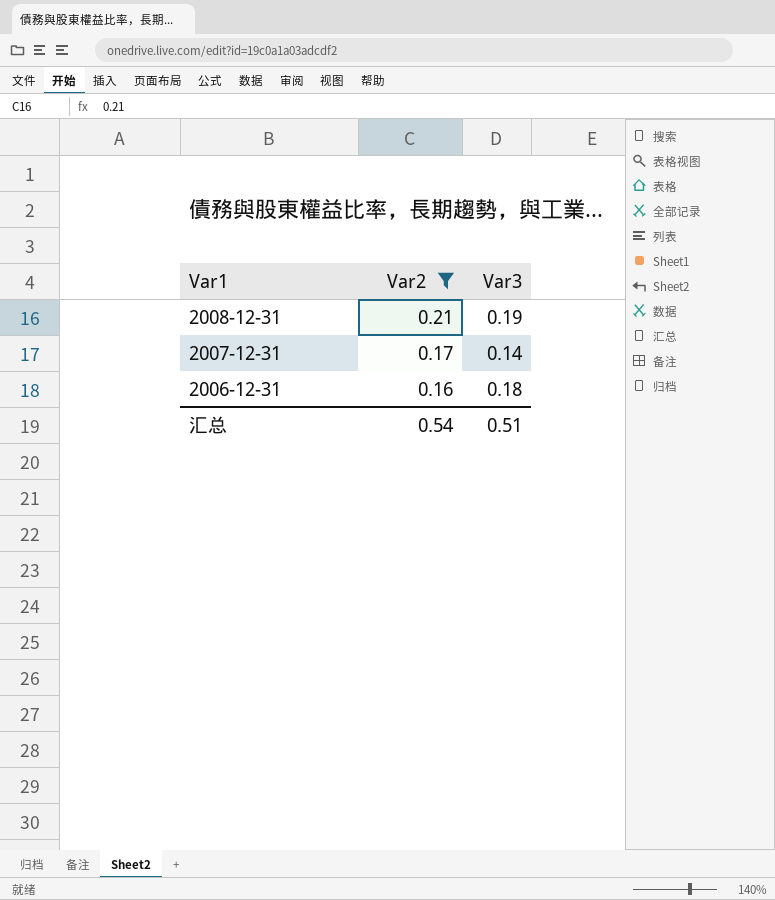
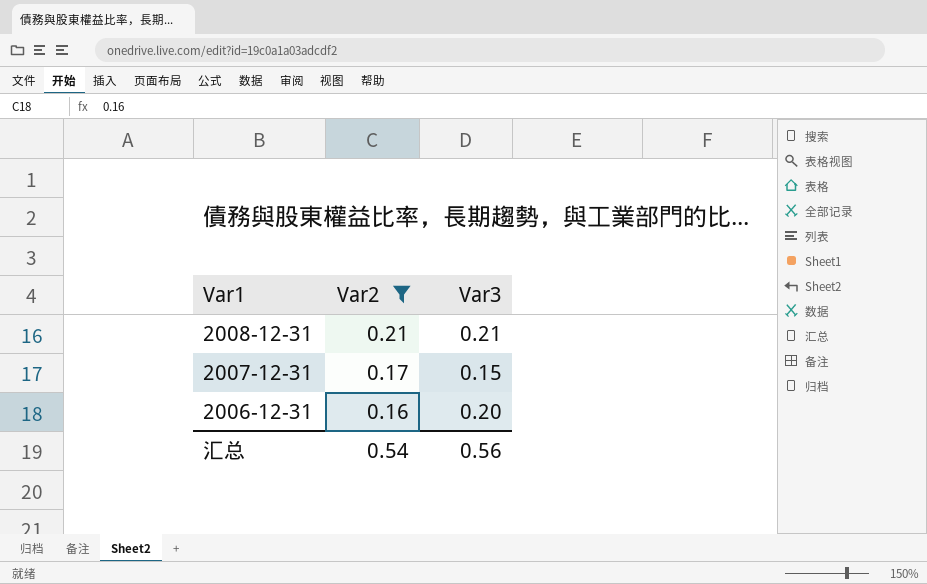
2008-12-31 | Var3: 0.19 -> 0.21
2007-12-31 | Var3: 0.14 -> 0.15
2006-12-31 | Var3: 0.18 -> 0.20
汇总 | Var3: 0.51 -> 0.56

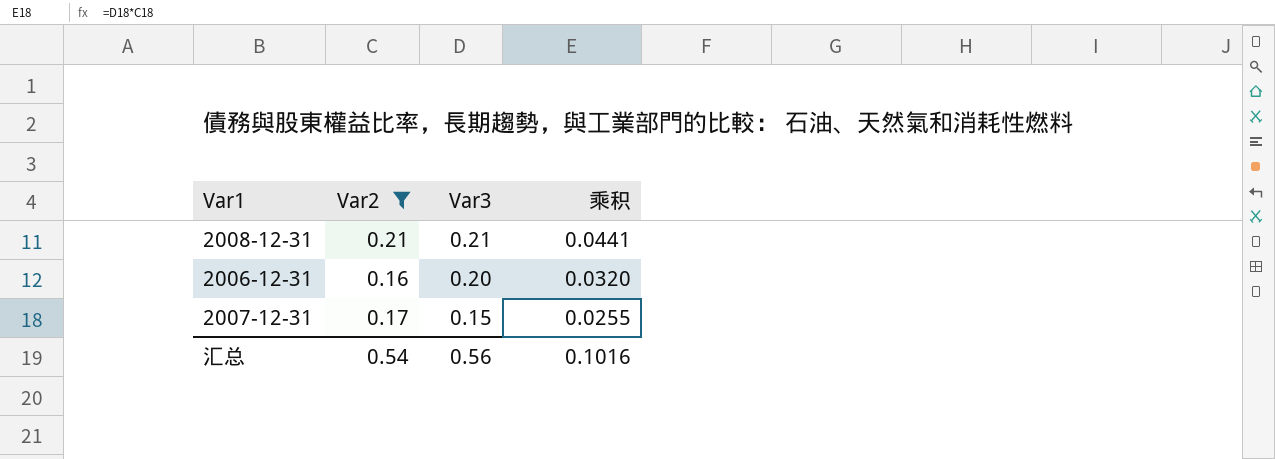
row order: Var1 descending -> Var3 descending
column 乘积 | formula: none -> [Var2] * [Var3]

